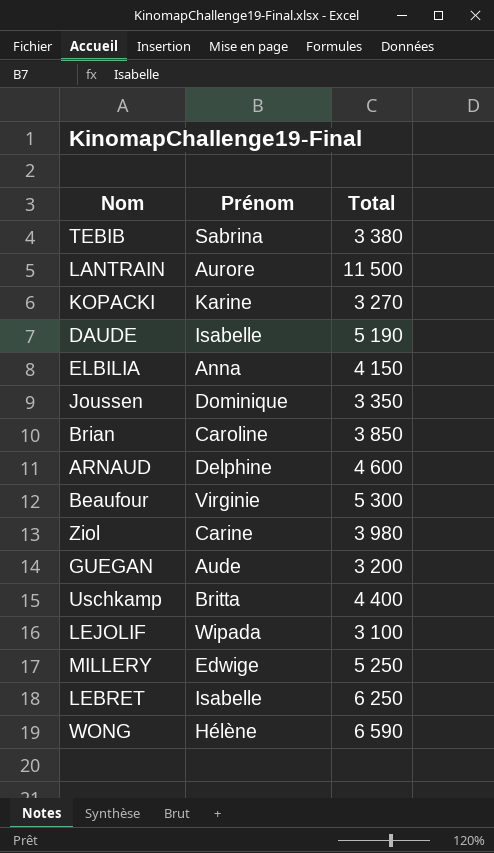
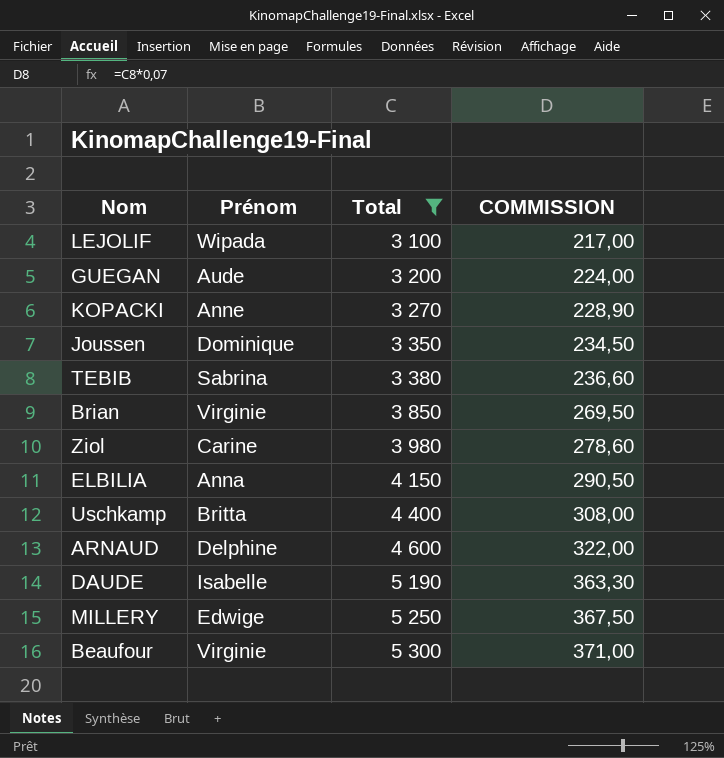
filter: none -> Total <= 5 300
row order: none -> Total ascending
column COMMISSION | formula: none -> [Total] * 0,07
KOPACKI | Prénom: Karine -> Anne
Brian | Prénom: Caroline -> Virginie

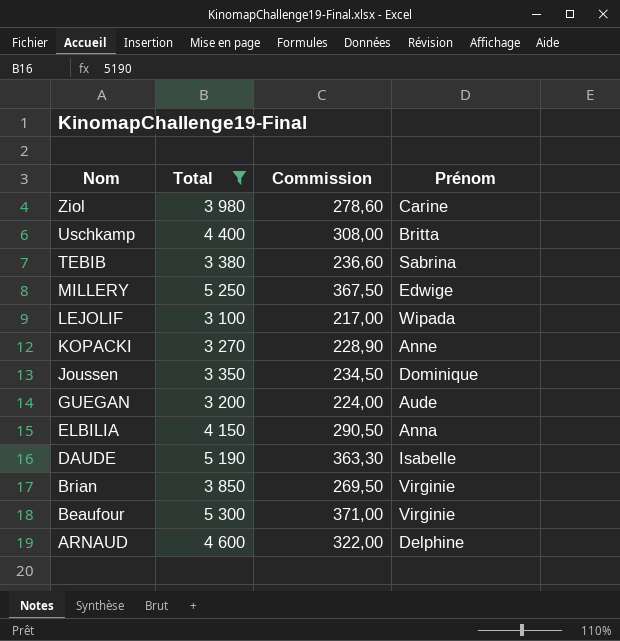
row order: Total ascending -> Nom descending
column name: COMMISSION -> Commission
column Prénom | position: 2 -> 4

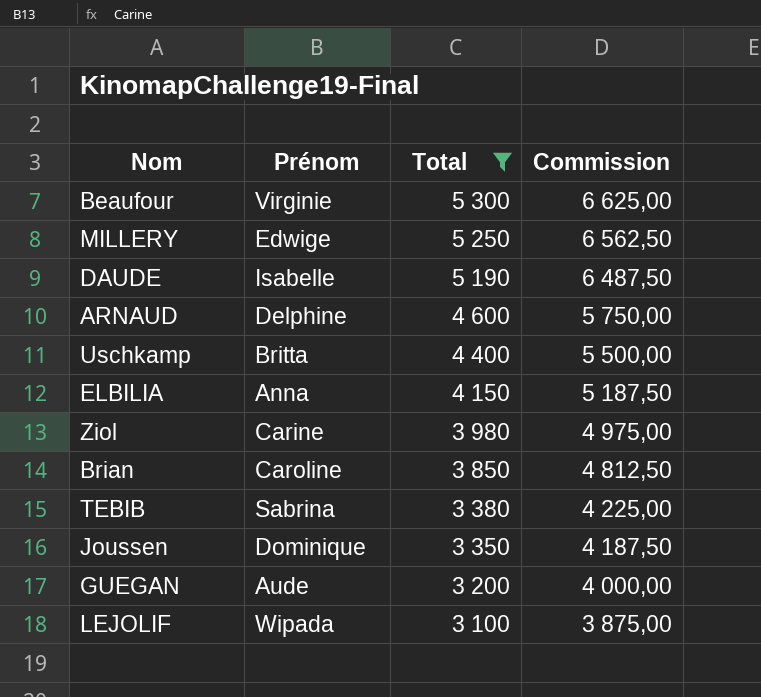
row order: Nom descending -> Total descending
column Prénom | position: 4 -> 2
column Commission | formula: [Total] * 0,07 -> [Total] * 1,25
row KOPACKI: 3 270 | 228,90 | Anne -> none
Brian | Prénom: Virginie -> Caroline

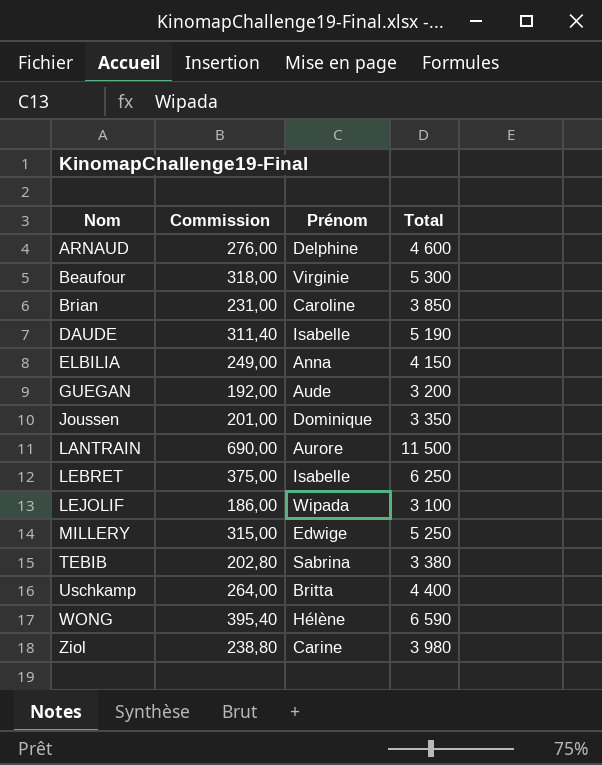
filter: Total <= 5 300 -> none
row order: Total descending -> Nom ascending
column Commission | formula: [Total] * 1,25 -> [Total] * 0,06
column Commission | position: 4 -> 2

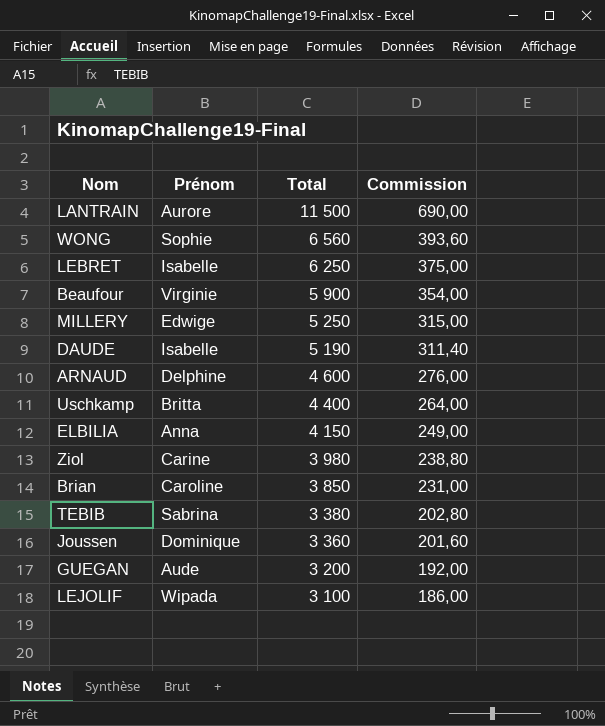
row order: Nom ascending -> Total descending
column Commission | position: 2 -> 4
WONG | Prénom: Hélène -> Sophie
WONG | Total: 6 590 -> 6 560
WONG | Commission: 395,40 -> 393,60
Beaufour | Total: 5 300 -> 5 900
Beaufour | Commission: 318,00 -> 354,00
Joussen | Total: 3 350 -> 3 360
Joussen | Commission: 201,00 -> 201,60

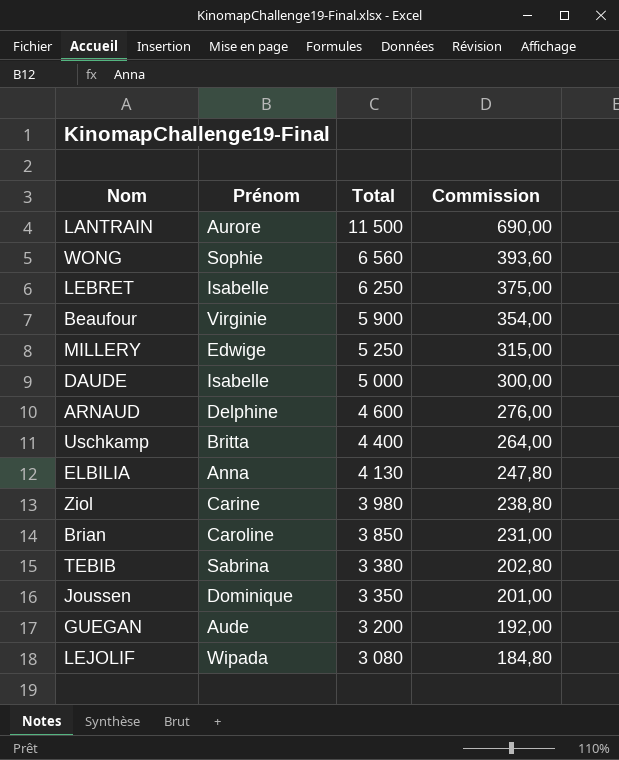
DAUDE | Total: 5 190 -> 5 000
DAUDE | Commission: 311,40 -> 300,00
ELBILIA | Total: 4 150 -> 4 130
ELBILIA | Commission: 249,00 -> 247,80
Joussen | Total: 3 360 -> 3 350
Joussen | Commission: 201,60 -> 201,00
LEJOLIF | Total: 3 100 -> 3 080
LEJOLIF | Commission: 186,00 -> 184,80

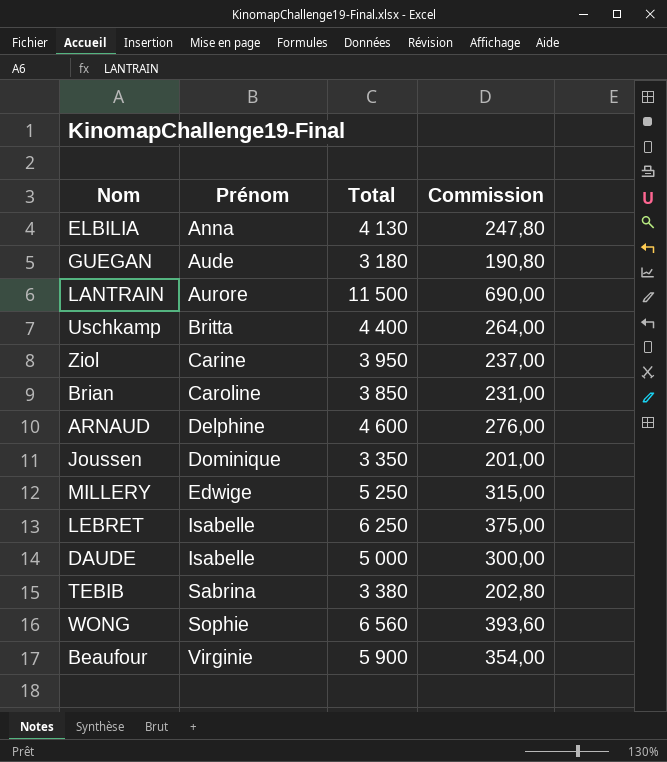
row order: Total descending -> Prénom ascending
row LEJOLIF: Wipada | 3 080 | 184,80 -> none
GUEGAN | Total: 3 200 -> 3 180
GUEGAN | Commission: 192,00 -> 190,80
Ziol | Total: 3 980 -> 3 950
Ziol | Commission: 238,80 -> 237,00

